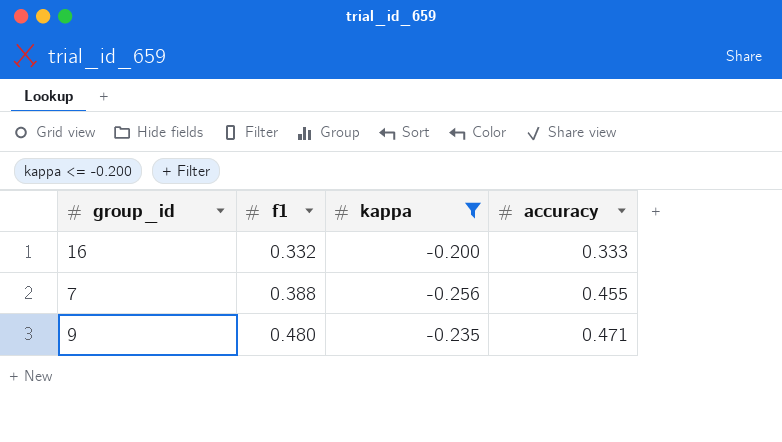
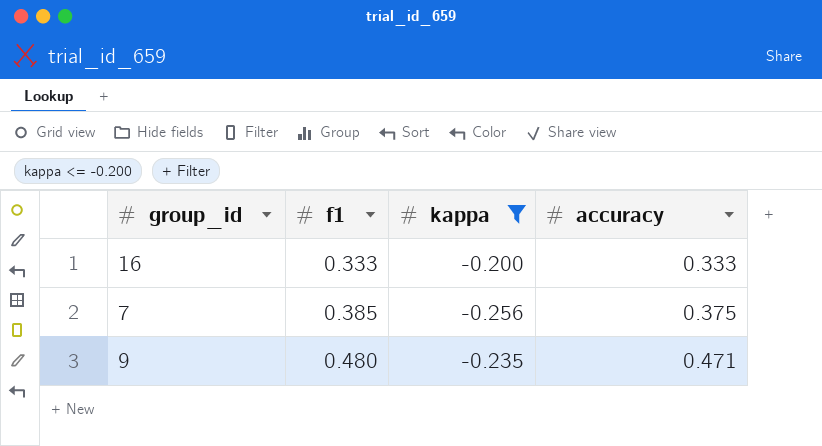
16 | f1: 0.332 -> 0.333
7 | f1: 0.388 -> 0.385
7 | accuracy: 0.455 -> 0.375

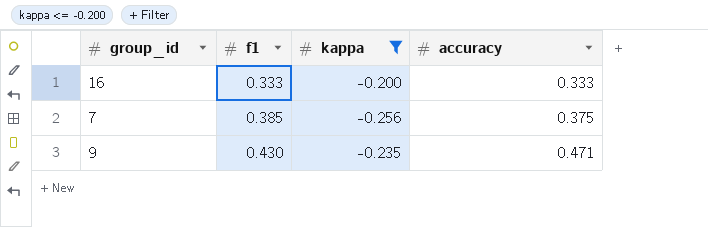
9 | f1: 0.480 -> 0.430

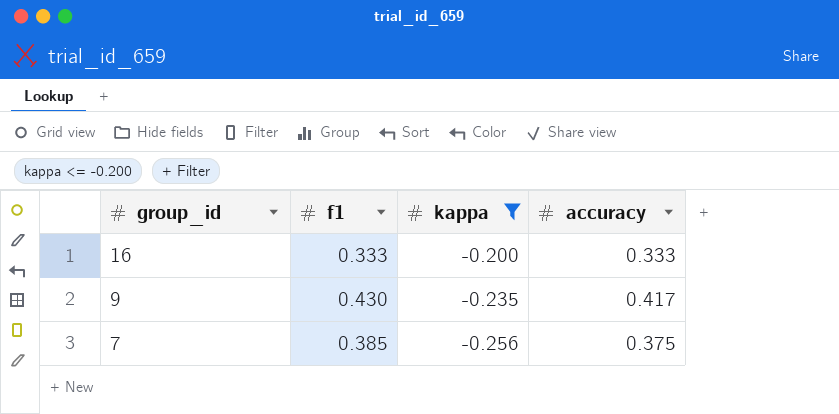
row order: f1 ascending -> group_id descending
9 | accuracy: 0.471 -> 0.417

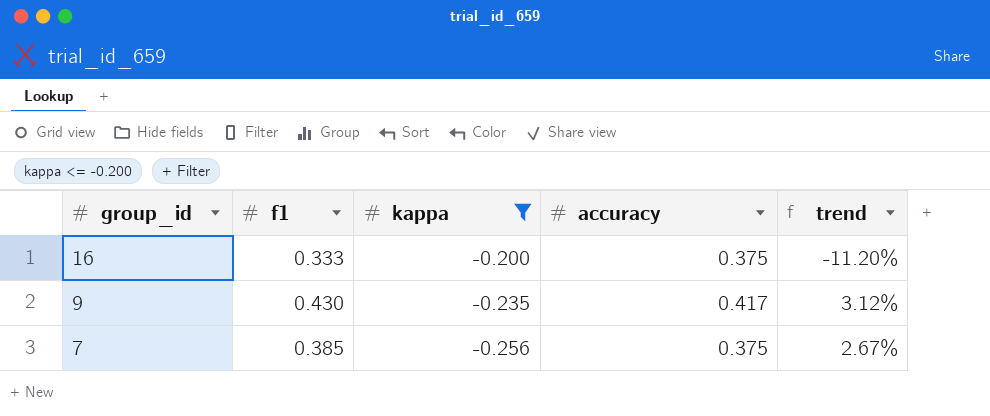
column trend | formula: none -> ([f1] - [accuracy]) / [accuracy]
16 | accuracy: 0.333 -> 0.375

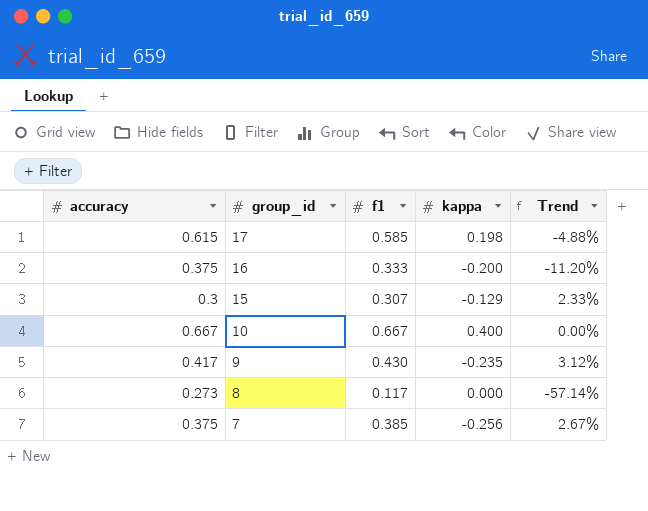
filter: kappa <= -0.200 -> none
column accuracy | position: 4 -> 1
column name: trend -> Trend

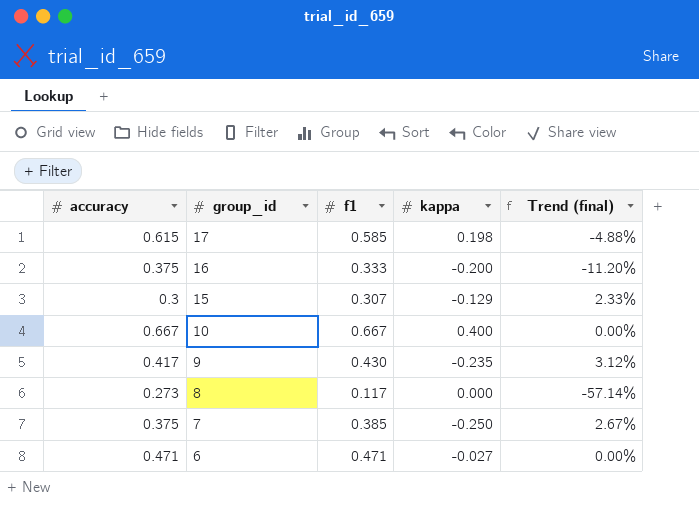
column name: Trend -> Trend (final)
7 | kappa: -0.256 -> -0.250
row 6: none -> 0.471 | 0.471 | -0.027 | 0.00%

